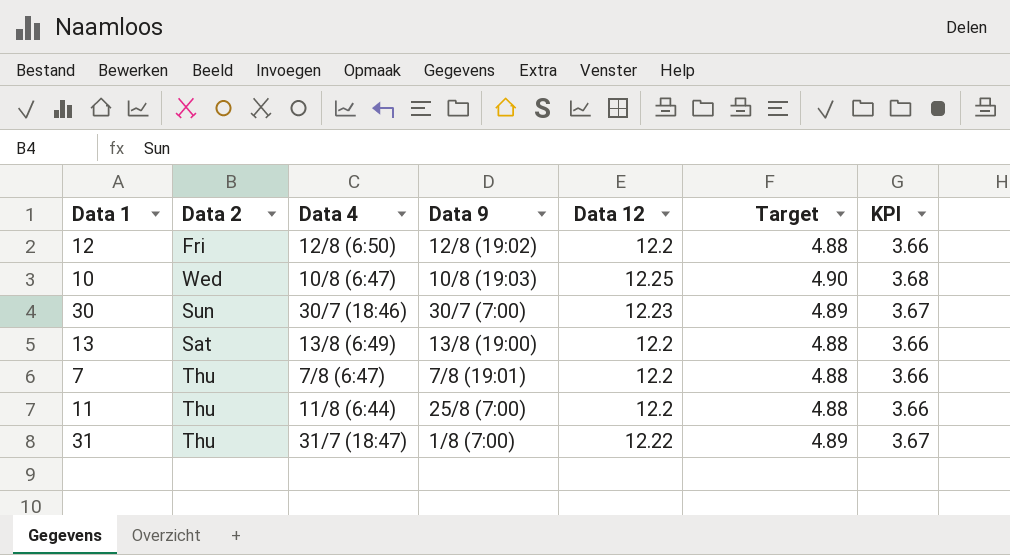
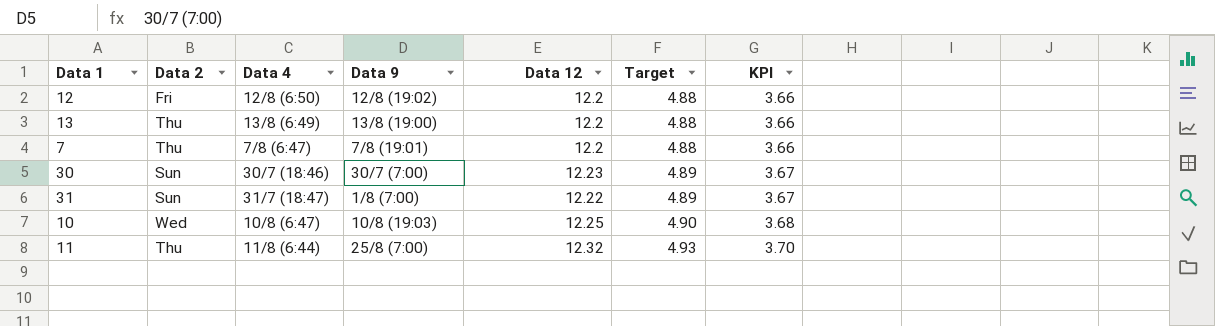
row order: none -> Target ascending
13 | Data 2: Sat -> Thu
31 | Data 2: Thu -> Sun
11 | Data 12: 12.2 -> 12.32
11 | Target: 4.88 -> 4.93
11 | KPI: 3.66 -> 3.70

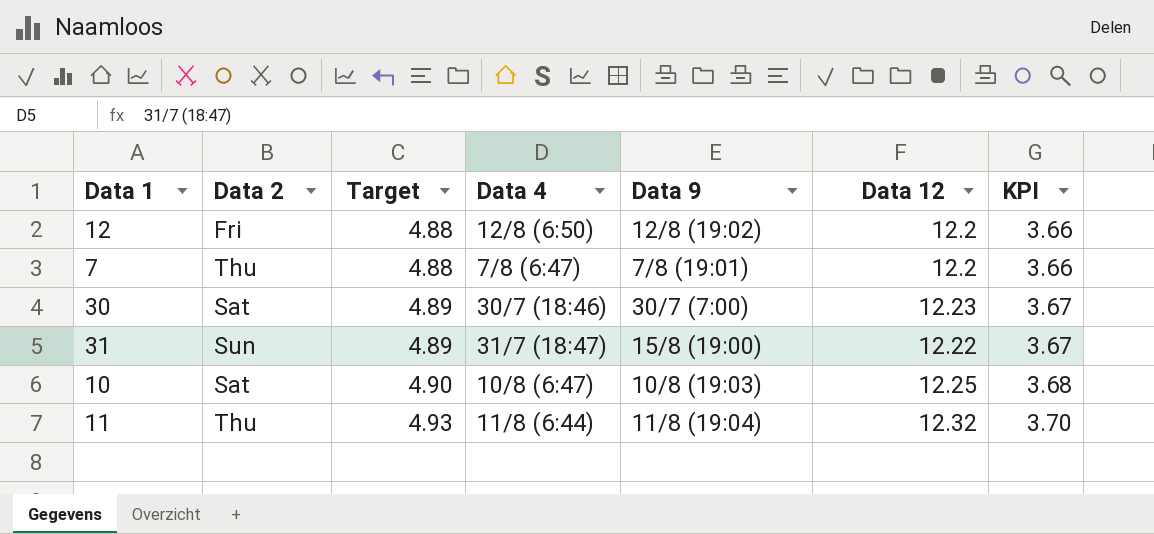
column Target | position: 6 -> 3
row 13: Thu | 13/8 (6:49) | 13/8 (19:00) | 12.2 | 4.88 | 3.66 -> none
30 | Data 2: Sun -> Sat
31 | Data 9: 1/8 (7:00) -> 15/8 (19:00)
10 | Data 2: Wed -> Sat
11 | Data 9: 25/8 (7:00) -> 11/8 (19:04)

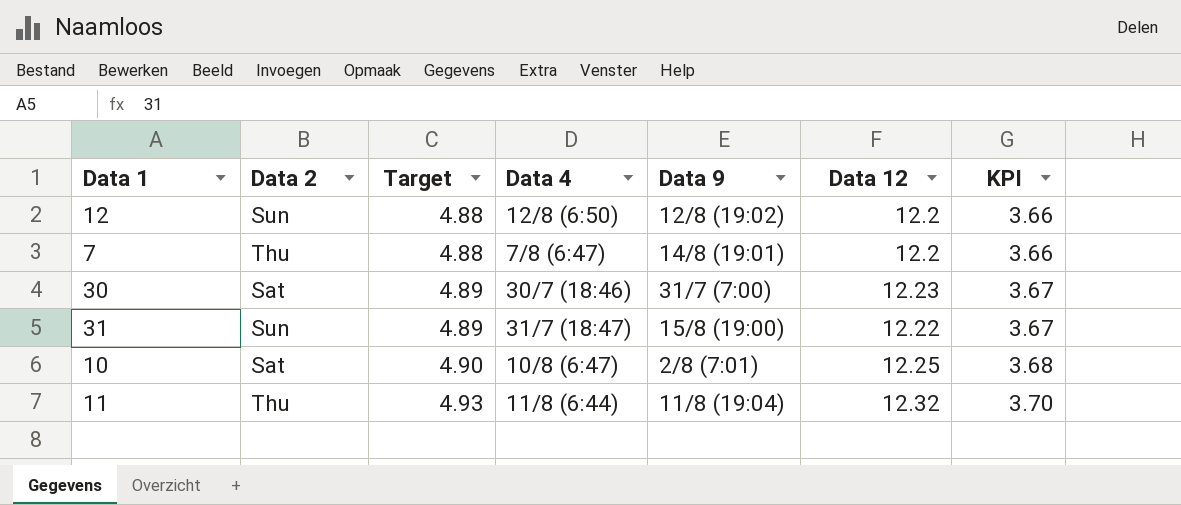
12 | Data 2: Fri -> Sun
7 | Data 9: 7/8 (19:01) -> 14/8 (19:01)
30 | Data 9: 30/7 (7:00) -> 31/7 (7:00)
10 | Data 9: 10/8 (19:03) -> 2/8 (7:01)

